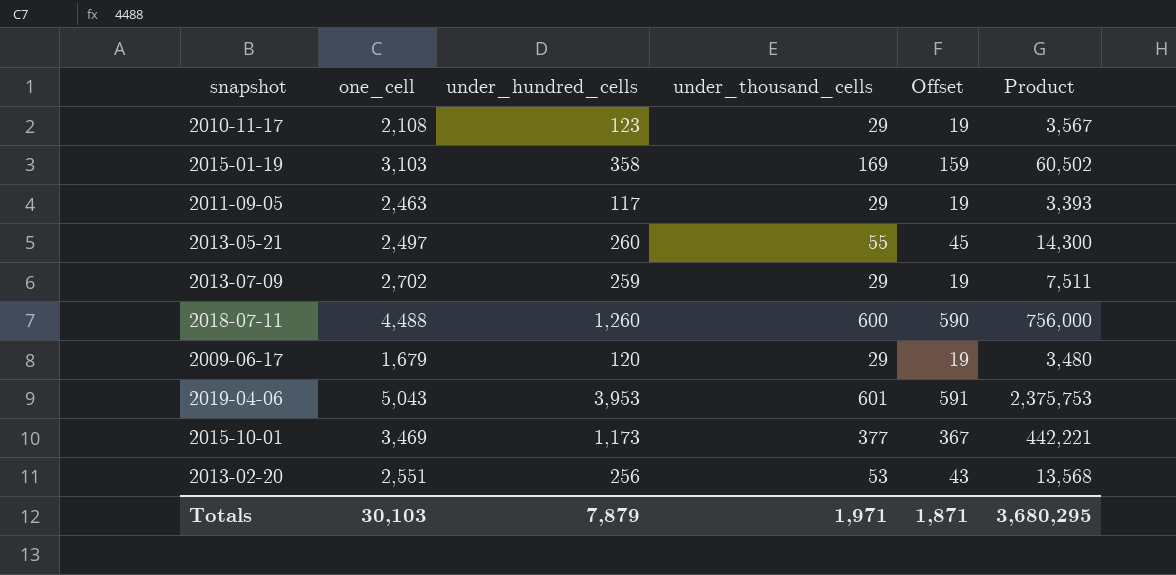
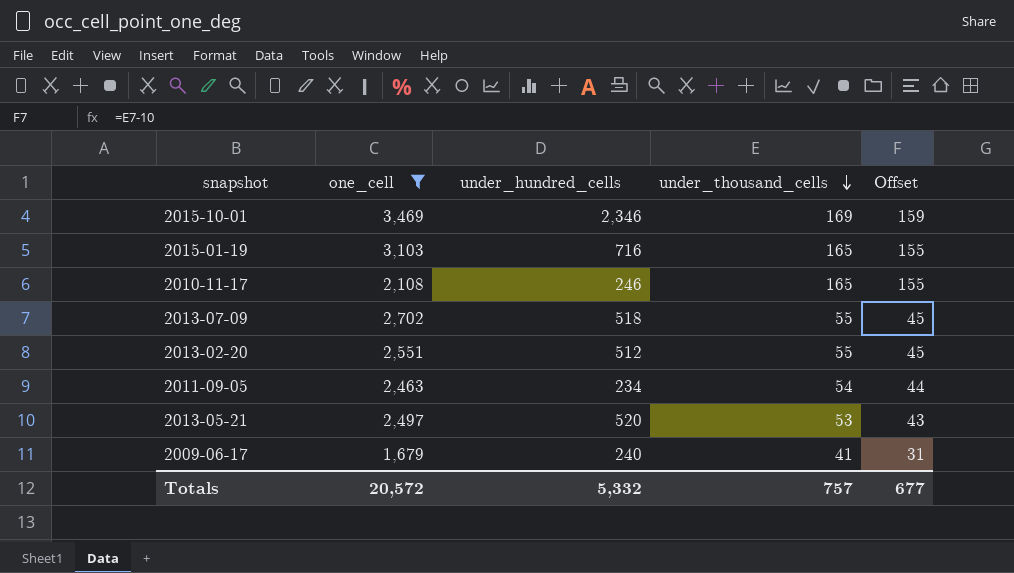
filter: none -> one_cell <= 3,469
row order: none -> under_thousand_cells descending
column Product | formula: [under_hundred_cells] * [under_thousand_cells] -> none
2015-10-01 | under_hundred_cells: 1,173 -> 2,346
2015-10-01 | under_thousand_cells: 377 -> 169
2015-10-01 | Offset: 367 -> 159
2015-01-19 | under_hundred_cells: 358 -> 716
2015-01-19 | under_thousand_cells: 169 -> 165
2015-01-19 | Offset: 159 -> 155
2010-11-17 | under_hundred_cells: 123 -> 246
2010-11-17 | under_thousand_cells: 29 -> 165
2010-11-17 | Offset: 19 -> 155
2013-07-09 | under_hundred_cells: 259 -> 518
2013-07-09 | under_thousand_cells: 29 -> 55
2013-07-09 | Offset: 19 -> 45
2013-02-20 | under_hundred_cells: 256 -> 512
2013-02-20 | under_thousand_cells: 53 -> 55
2013-02-20 | Offset: 43 -> 45
2011-09-05 | under_hundred_cells: 117 -> 234
2011-09-05 | under_thousand_cells: 29 -> 54
2011-09-05 | Offset: 19 -> 44
2013-05-21 | under_hundred_cells: 260 -> 520
2013-05-21 | under_thousand_cells: 55 -> 53
2013-05-21 | Offset: 45 -> 43
2009-06-17 | under_hundred_cells: 120 -> 240
2009-06-17 | under_thousand_cells: 29 -> 41
2009-06-17 | Offset: 19 -> 31
Totals | one_cell: 30,103 -> 20,572
Totals | under_hundred_cells: 7,879 -> 5,332
Totals | under_thousand_cells: 1,971 -> 757
Totals | Offset: 1,871 -> 677

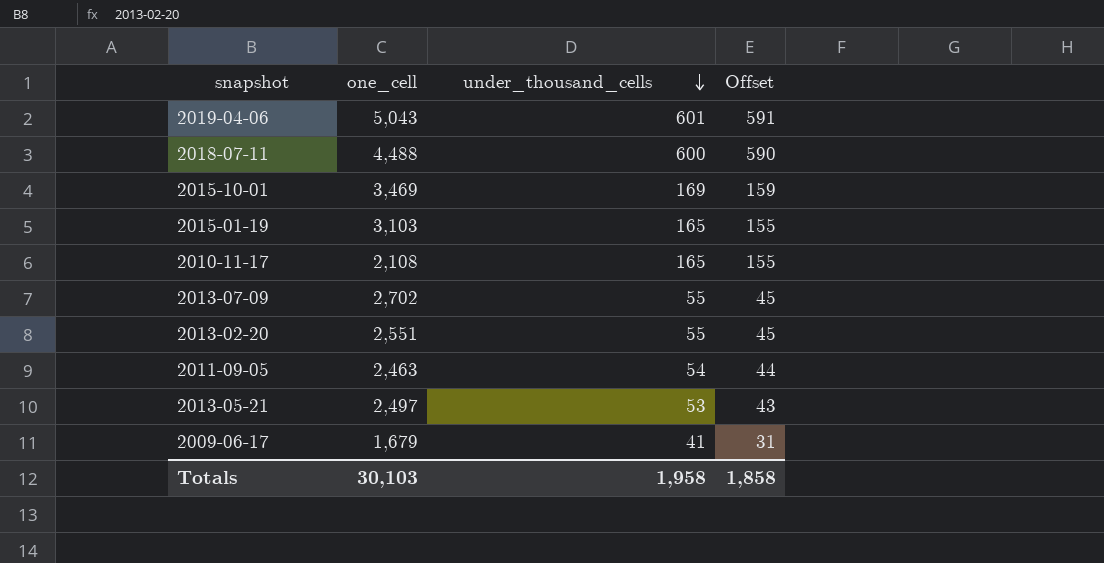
filter: one_cell <= 3,469 -> none
column under_hundred_cells | position: 3 -> none
Totals | one_cell: 20,572 -> 30,103
Totals | under_thousand_cells: 757 -> 1,958
Totals | Offset: 677 -> 1,858

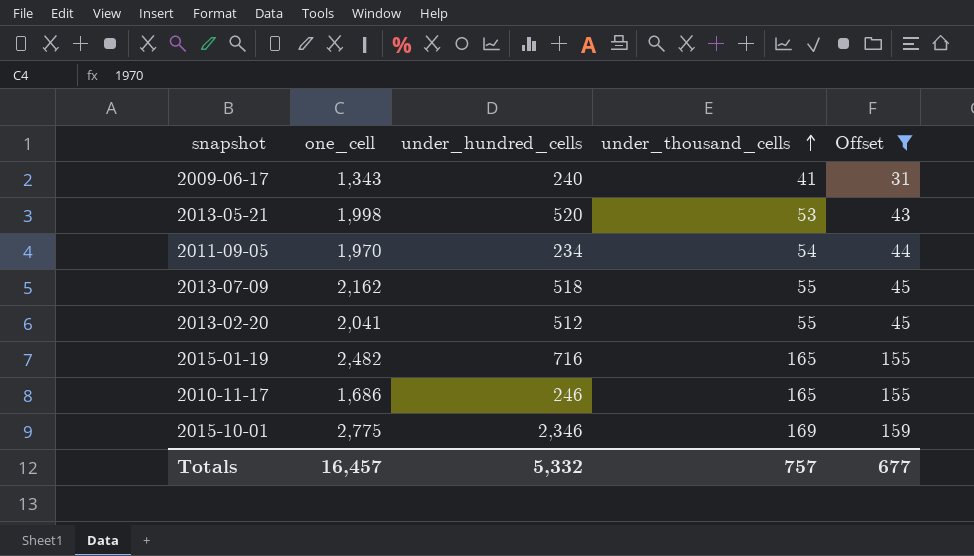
filter: none -> Offset <= 159
row order: under_thousand_cells descending -> under_thousand_cells ascending
column under_hundred_cells | position: none -> 3
2009-06-17 | one_cell: 1,679 -> 1,343
2013-05-21 | one_cell: 2,497 -> 1,998
2011-09-05 | one_cell: 2,463 -> 1,970
2013-07-09 | one_cell: 2,702 -> 2,162
2013-02-20 | one_cell: 2,551 -> 2,041
2015-01-19 | one_cell: 3,103 -> 2,482
2010-11-17 | one_cell: 2,108 -> 1,686
2015-10-01 | one_cell: 3,469 -> 2,775
Totals | one_cell: 30,103 -> 16,457
Totals | under_thousand_cells: 1,958 -> 757
Totals | Offset: 1,858 -> 677

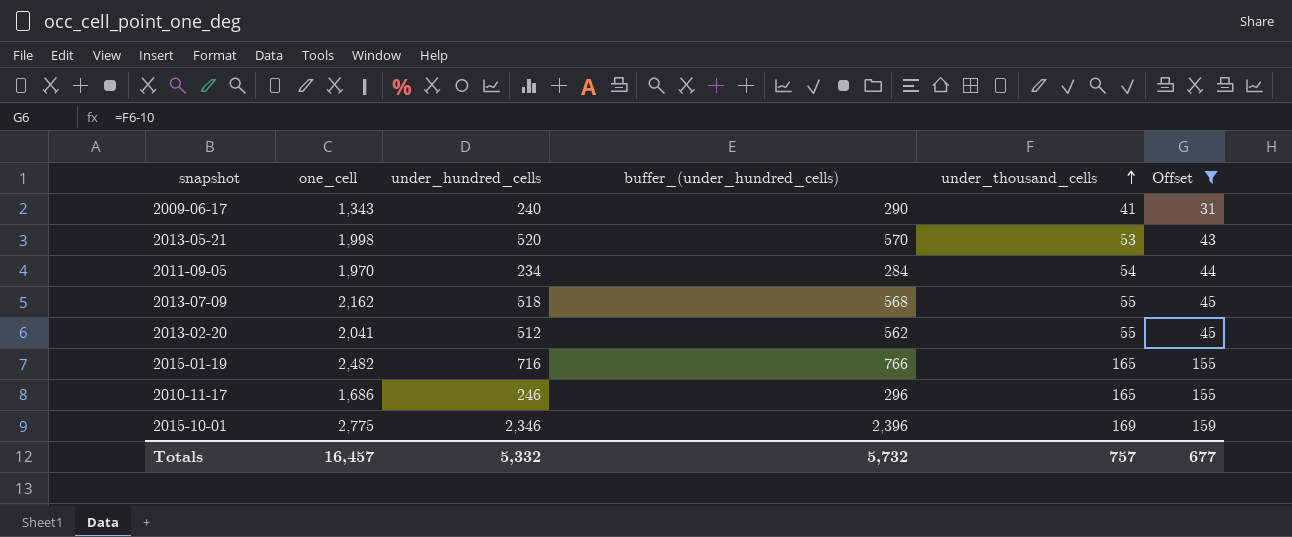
column buffer_(under_hundred_cells) | formula: none -> [under_hundred_cells] + 50

